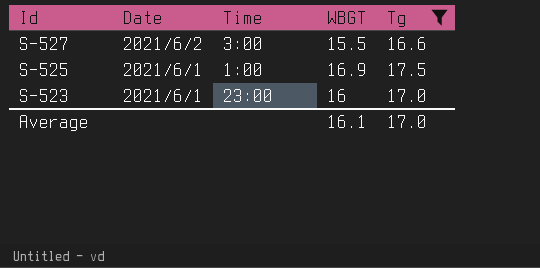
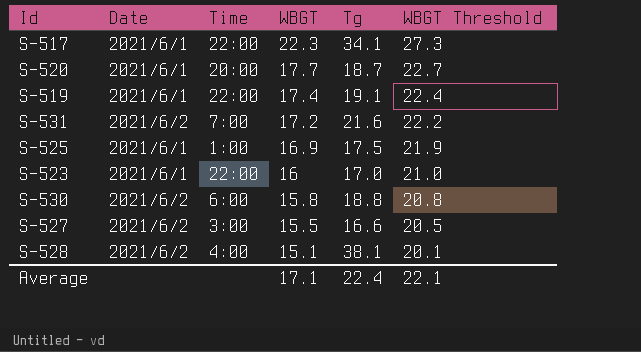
filter: Tg <= 17.5 -> none
row order: Id descending -> WBGT descending
column WBGT Threshold | formula: none -> [WBGT] + 5
S-523 | Time: 23:00 -> 22:00
Average | WBGT: 16.1 -> 17.1
Average | Tg: 17.0 -> 22.4

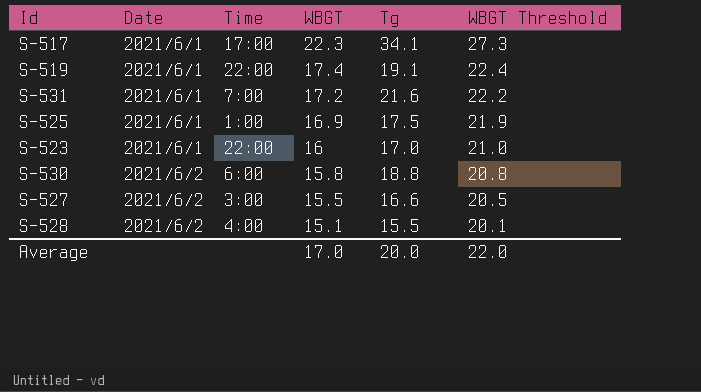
row S-520: 2021/6/1 | 20:00 | 17.7 | 18.7 | 22.7 -> none
S-517 | Time: 22:00 -> 17:00
S-531 | Date: 2021/6/2 -> 2021/6/1
S-528 | Tg: 38.1 -> 15.5
Average | WBGT: 17.1 -> 17.0
Average | Tg: 22.4 -> 20.0
Average | WBGT Threshold: 22.1 -> 22.0

